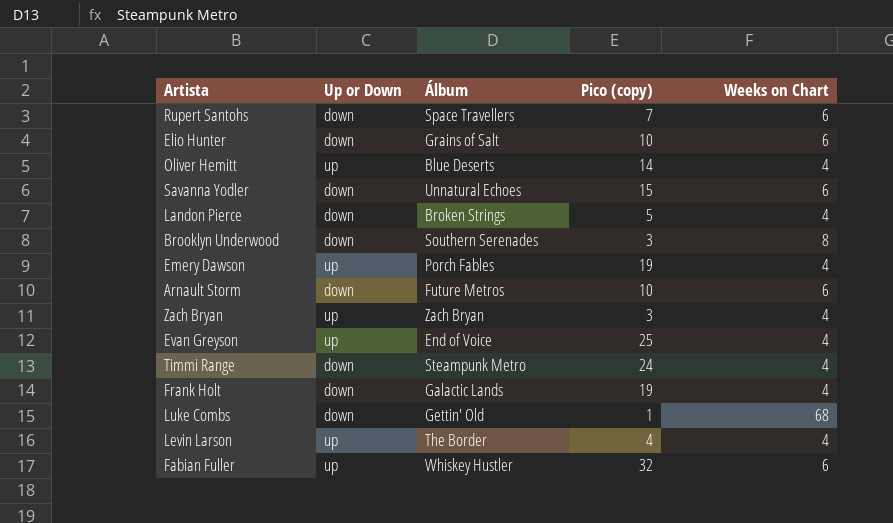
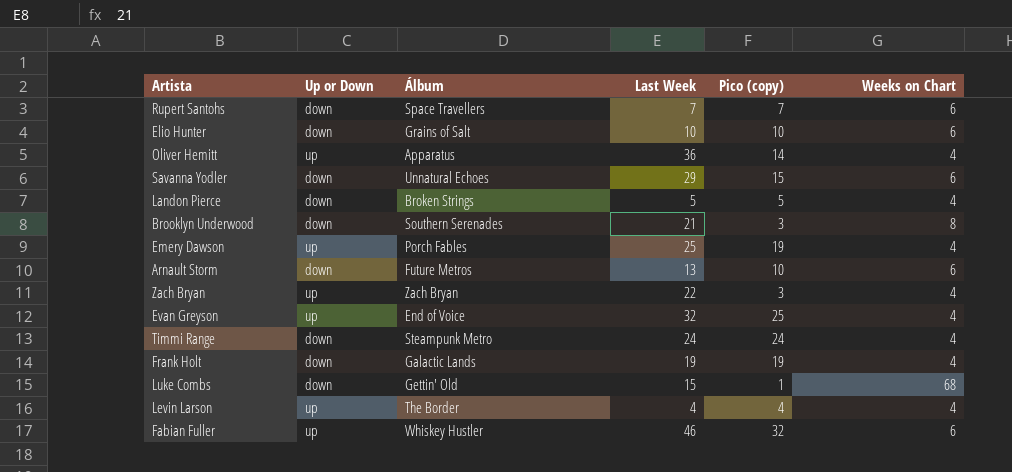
column Last Week | position: none -> 4
Oliver Hemitt | Álbum: Blue Deserts -> Apparatus

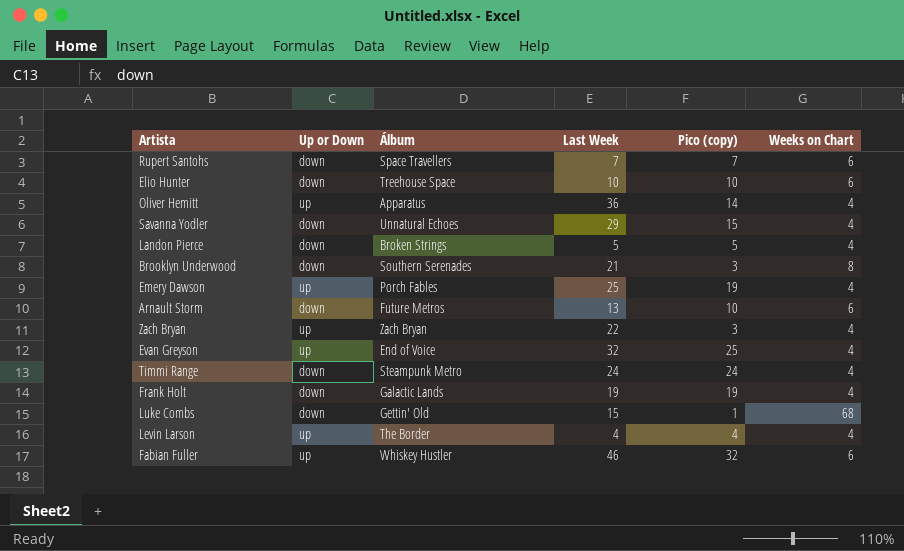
Elio Hunter | Álbum: Grains of Salt -> Treehouse Space
Savanna Yodler | Weeks on Chart: 6 -> 4

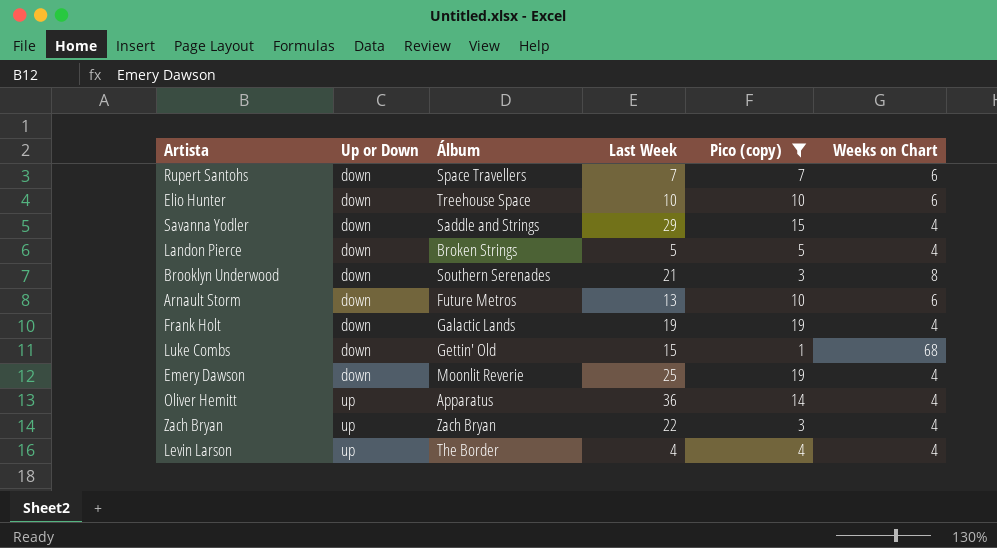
filter: none -> Pico (copy) <= 19
row order: none -> Up or Down ascending
Savanna Yodler | Álbum: Unnatural Echoes -> Saddle and Strings
Emery Dawson | Up or Down: up -> down
Emery Dawson | Álbum: Porch Fables -> Moonlit Reverie

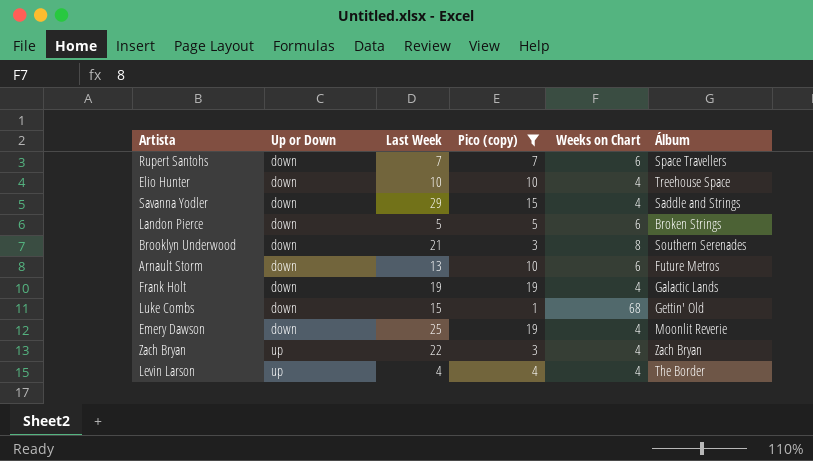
column Álbum | position: 3 -> 6
row Oliver Hemitt: up | Apparatus | 36 | 14 | 4 -> none
Elio Hunter | Weeks on Chart: 6 -> 4
Landon Pierce | Weeks on Chart: 4 -> 6

